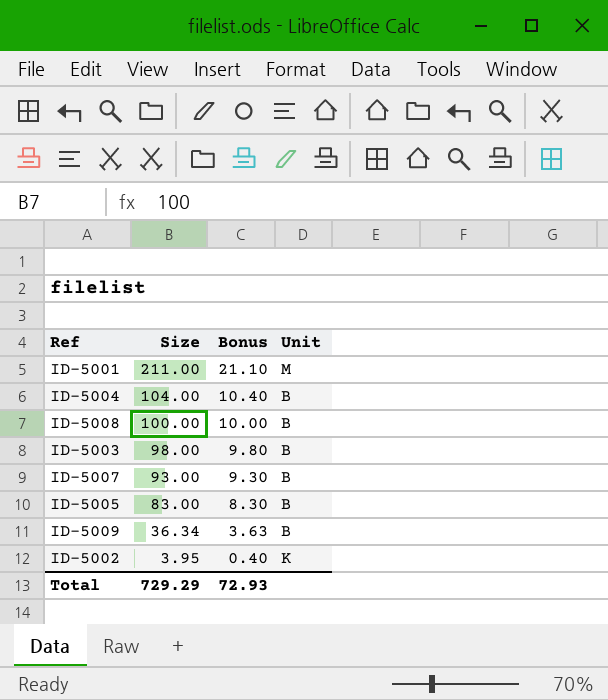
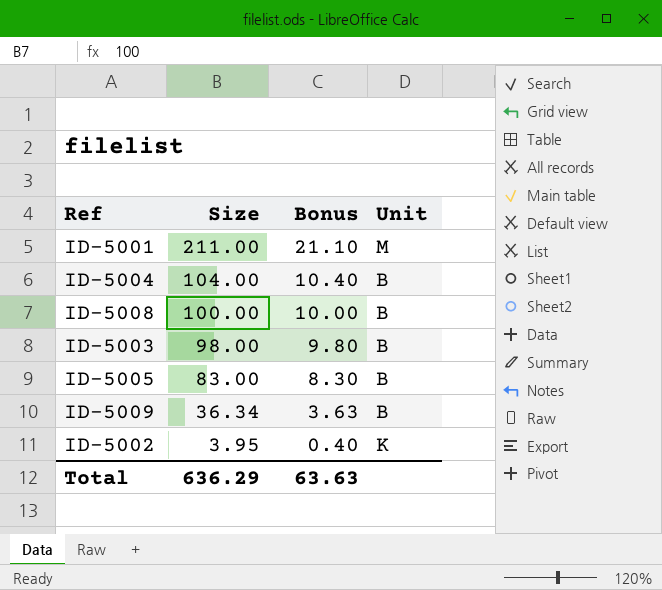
row ID-5007: 93.00 | 9.30 | B -> none
Total | Size: 729.29 -> 636.29
Total | Bonus: 72.93 -> 63.63

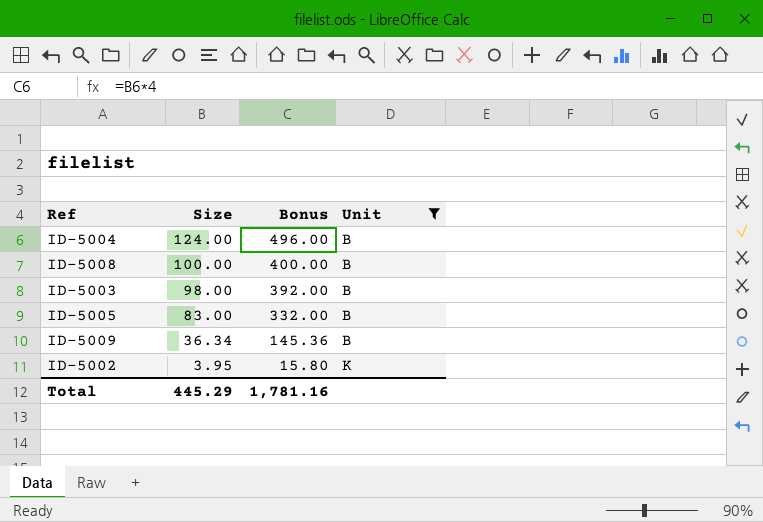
filter: none -> Unit != M
column Bonus | formula: [Size] * 0.1 -> [Size] * 4
ID-5004 | Size: 104.00 -> 124.00
Total | Size: 636.29 -> 445.29
Total | Bonus: 63.63 -> 1,781.16

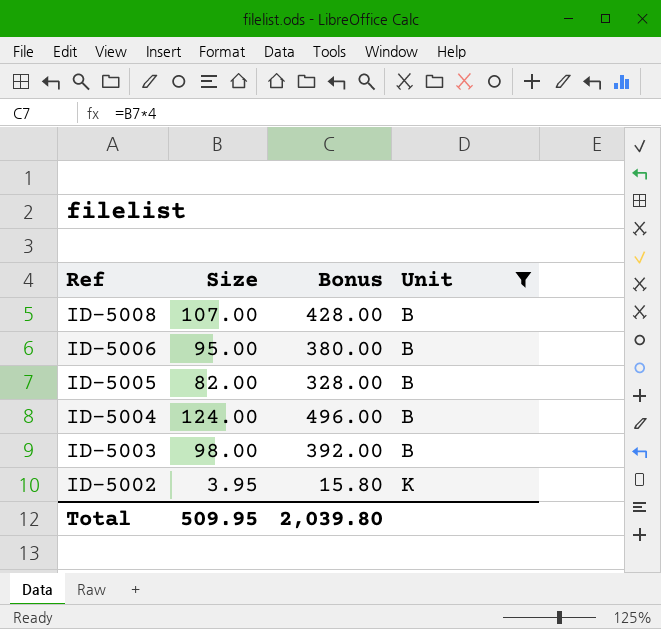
row order: Size descending -> Ref descending
row ID-5009: 36.34 | 145.36 | B -> none
ID-5008 | Size: 100.00 -> 107.00
ID-5008 | Bonus: 400.00 -> 428.00
row ID-5006: none -> 95.00 | 380.00 | B
ID-5005 | Size: 83.00 -> 82.00
ID-5005 | Bonus: 332.00 -> 328.00
Total | Size: 445.29 -> 509.95
Total | Bonus: 1,781.16 -> 2,039.80

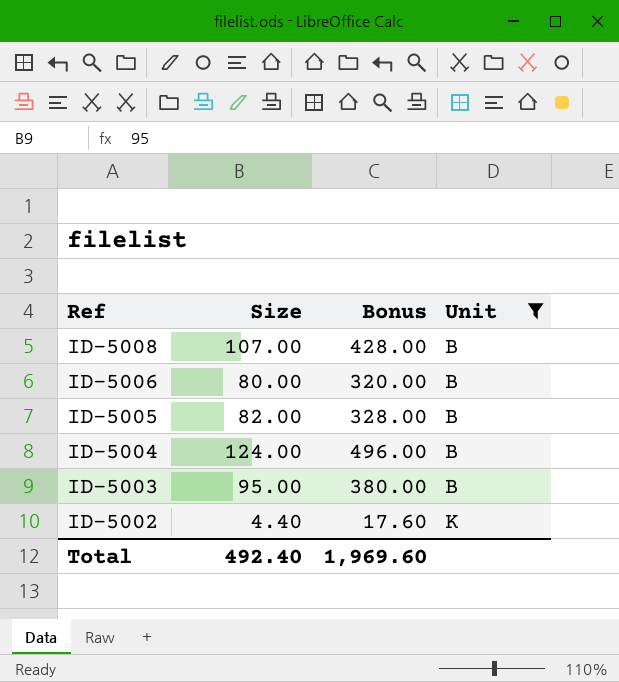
ID-5006 | Size: 95.00 -> 80.00
ID-5006 | Bonus: 380.00 -> 320.00
ID-5003 | Size: 98.00 -> 95.00
ID-5003 | Bonus: 392.00 -> 380.00
ID-5002 | Size: 3.95 -> 4.40
ID-5002 | Bonus: 15.80 -> 17.60
Total | Size: 509.95 -> 492.40
Total | Bonus: 2,039.80 -> 1,969.60

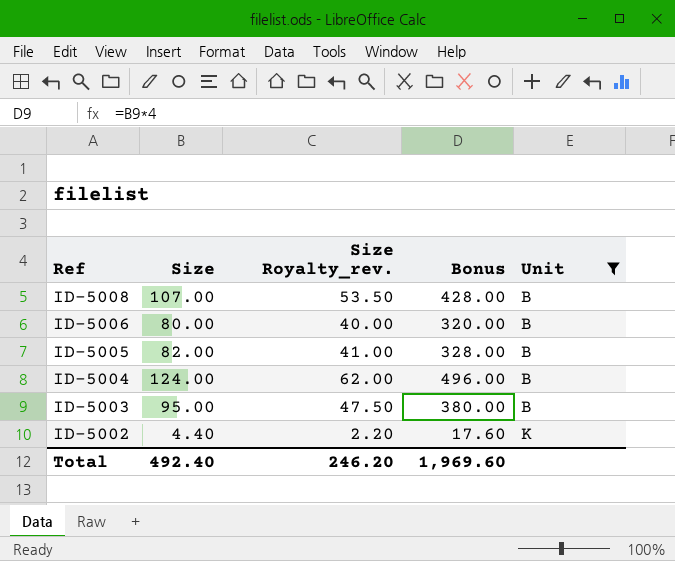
column Size Royalty_rev. | formula: none -> [Size] * 0.5

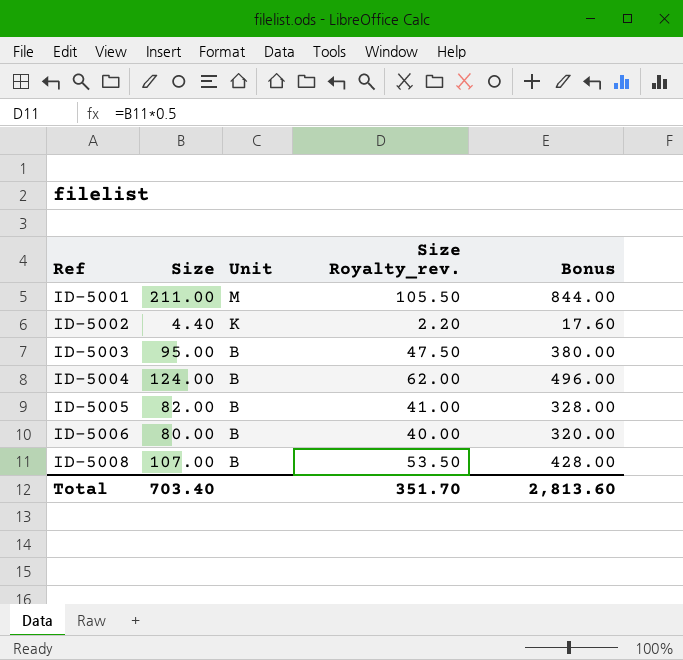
filter: Unit != M -> none
row order: Ref descending -> Ref ascending
column Unit | position: 5 -> 3
Total | Size: 492.40 -> 703.40
Total | Size Royalty_rev.: 246.20 -> 351.70
Total | Bonus: 1,969.60 -> 2,813.60

